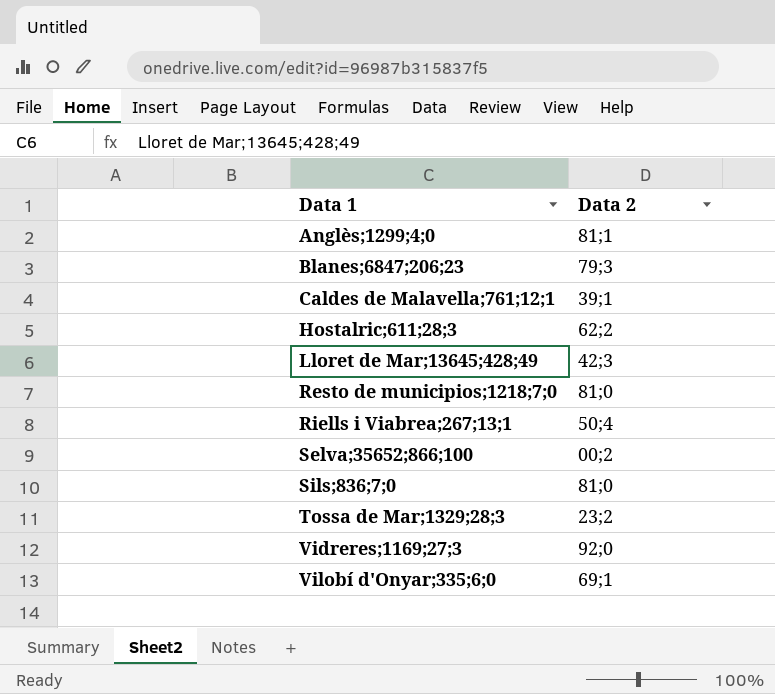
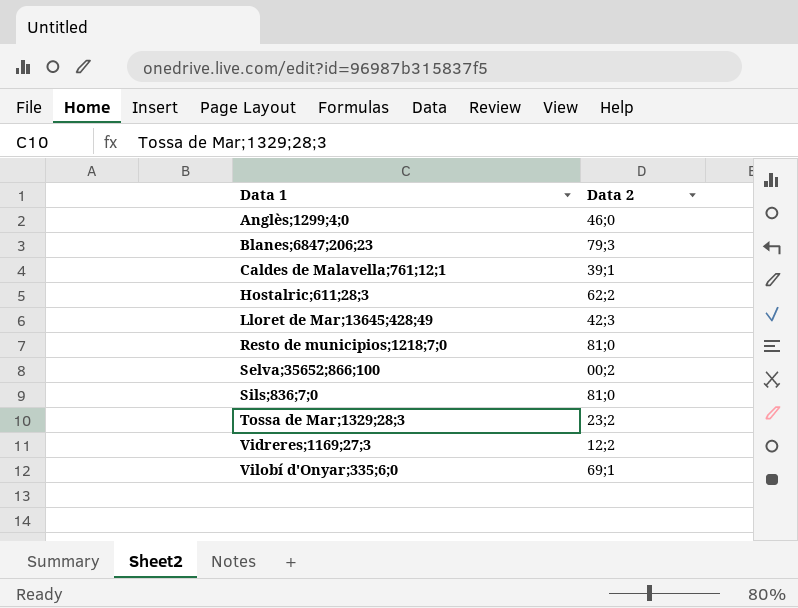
row Riells i Viabrea;267;13;1: 50;4 -> none
Anglès;1299;4;0 | Data 2: 81;1 -> 46;0
Vidreres;1169;27;3 | Data 2: 92;0 -> 12;2

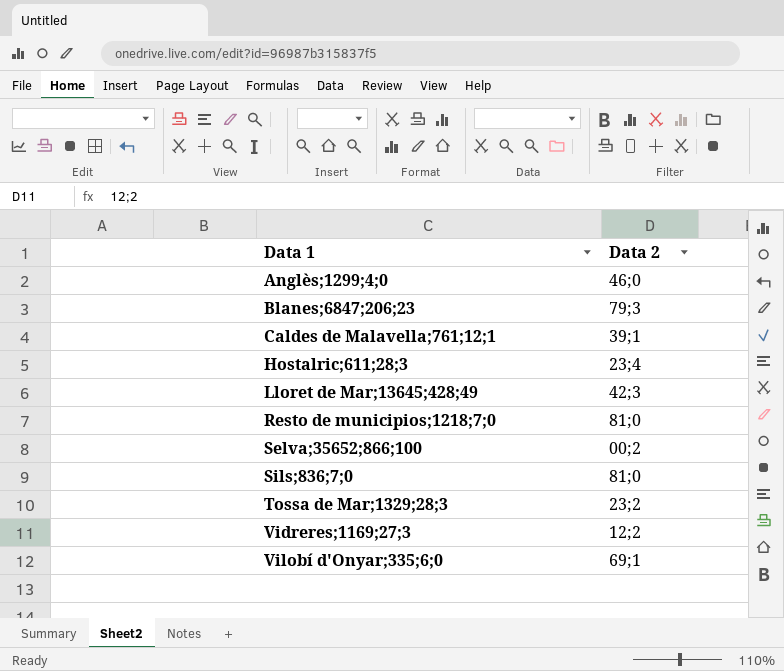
Hostalric;611;28;3 | Data 2: 62;2 -> 23;4

